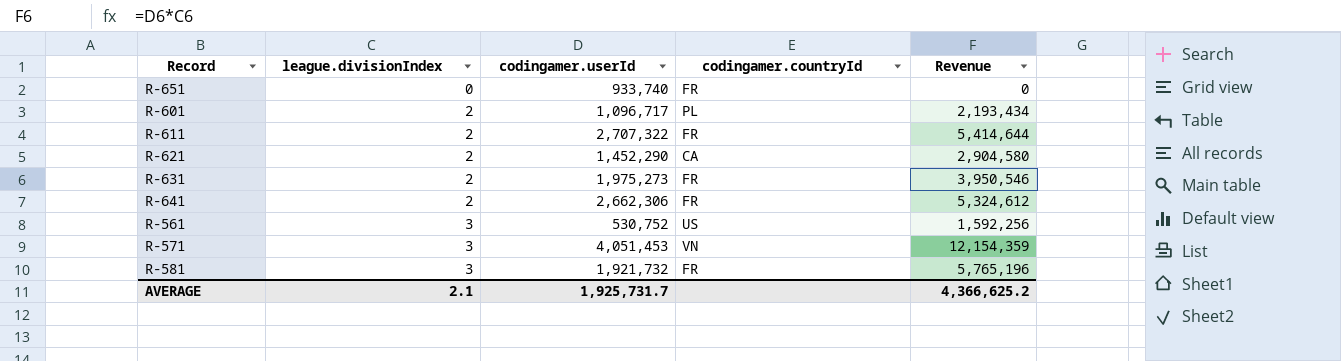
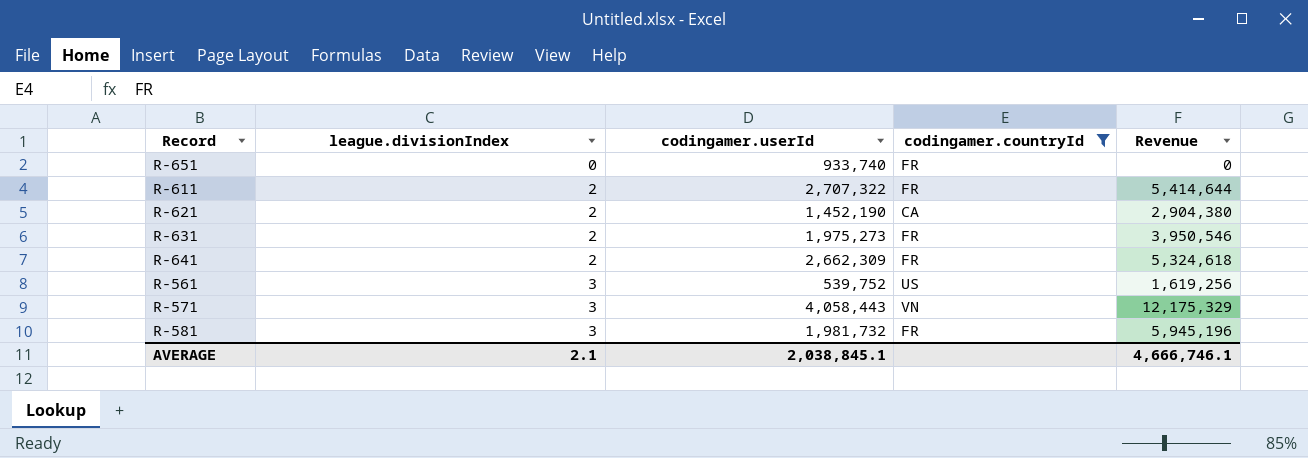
filter: none -> codingamer.countryId != PL
R-621 | codingamer.userId: 1,452,290 -> 1,452,190
R-621 | Revenue: 2,904,580 -> 2,904,380
R-641 | codingamer.userId: 2,662,306 -> 2,662,309
R-641 | Revenue: 5,324,612 -> 5,324,618
R-561 | codingamer.userId: 530,752 -> 539,752
R-561 | Revenue: 1,592,256 -> 1,619,256
R-571 | codingamer.userId: 4,051,453 -> 4,058,443
R-571 | Revenue: 12,154,359 -> 12,175,329
R-581 | codingamer.userId: 1,921,732 -> 1,981,732
R-581 | Revenue: 5,765,196 -> 5,945,196
AVERAGE | codingamer.userId: 1,925,731.7 -> 2,038,845.1
AVERAGE | Revenue: 4,366,625.2 -> 4,666,746.1

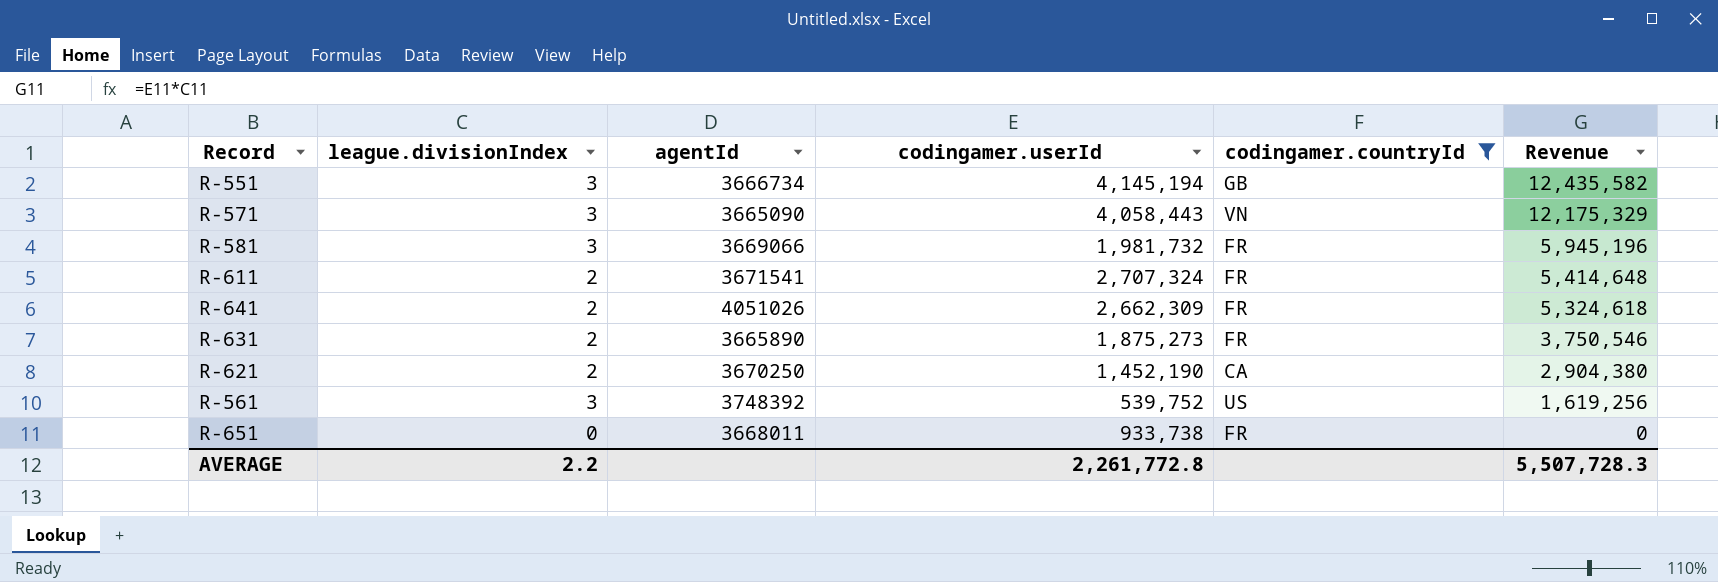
row order: league.divisionIndex ascending -> Revenue descending
column agentId | position: none -> 3
row R-551: none -> 3 | 3666734 | 4,145,194 | GB | 12,435,582
R-611 | codingamer.userId: 2,707,322 -> 2,707,324
R-611 | Revenue: 5,414,644 -> 5,414,648
R-631 | codingamer.userId: 1,975,273 -> 1,875,273
R-631 | Revenue: 3,950,546 -> 3,750,546
R-651 | codingamer.userId: 933,740 -> 933,738
AVERAGE | league.divisionIndex: 2.1 -> 2.2
AVERAGE | codingamer.userId: 2,038,845.1 -> 2,261,772.8
AVERAGE | Revenue: 4,666,746.1 -> 5,507,728.3

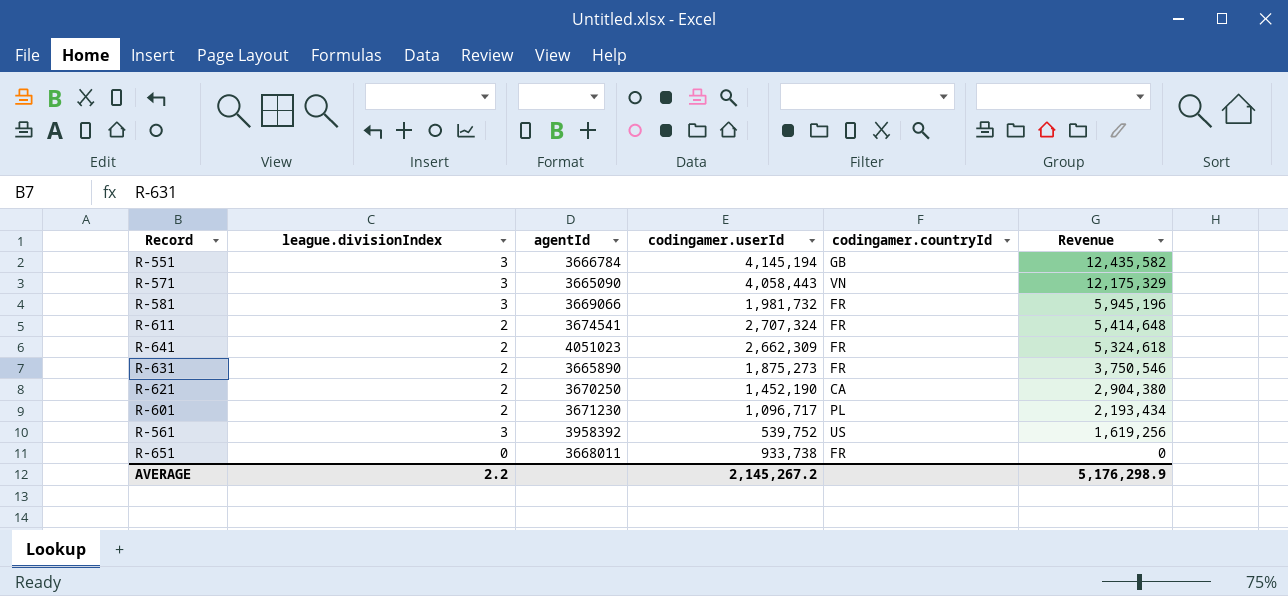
filter: codingamer.countryId != PL -> none
R-551 | agentId: 3666734 -> 3666784
R-611 | agentId: 3671541 -> 3674541
R-641 | agentId: 4051026 -> 4051023
R-561 | agentId: 3748392 -> 3958392
AVERAGE | codingamer.userId: 2,261,772.8 -> 2,145,267.2
AVERAGE | Revenue: 5,507,728.3 -> 5,176,298.9

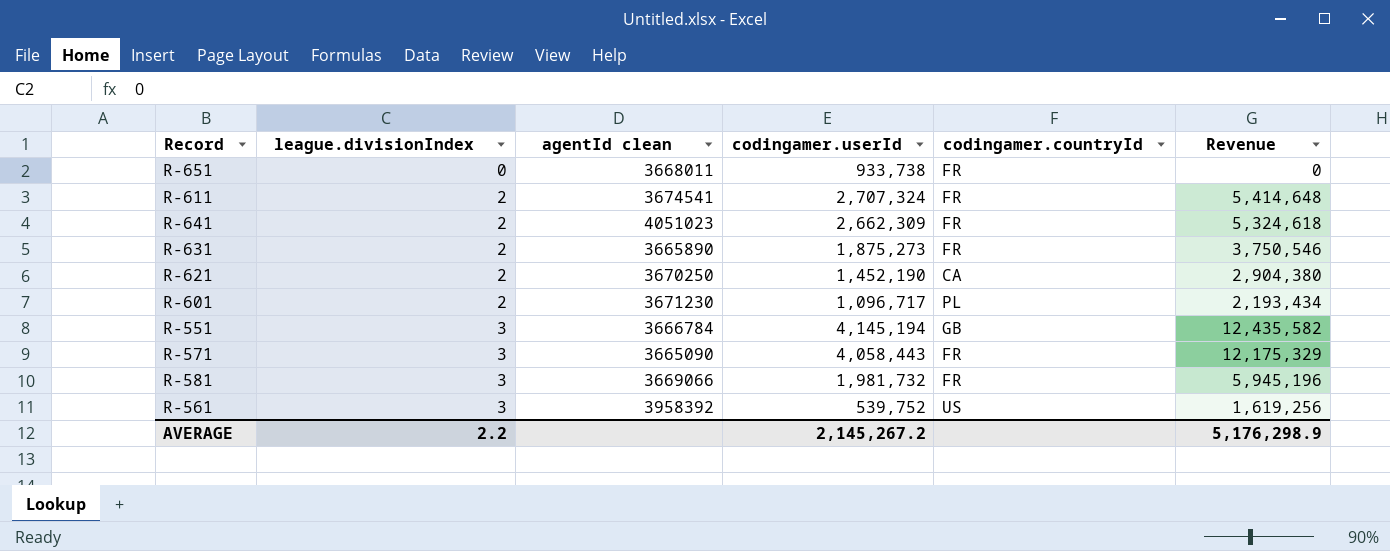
row order: Revenue descending -> league.divisionIndex ascending
column name: agentId -> agentId clean
R-571 | codingamer.countryId: VN -> FR

